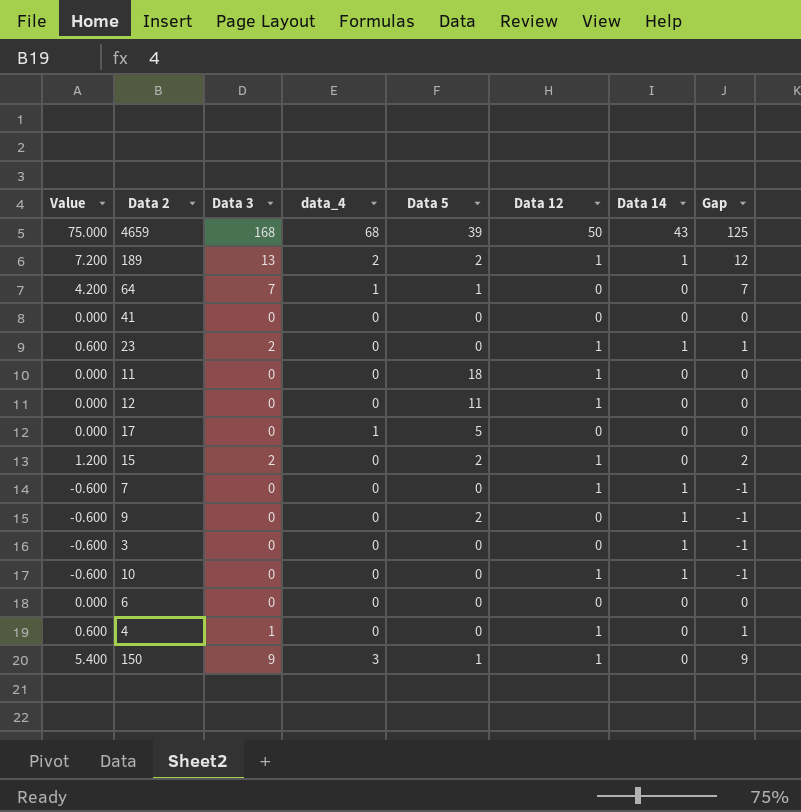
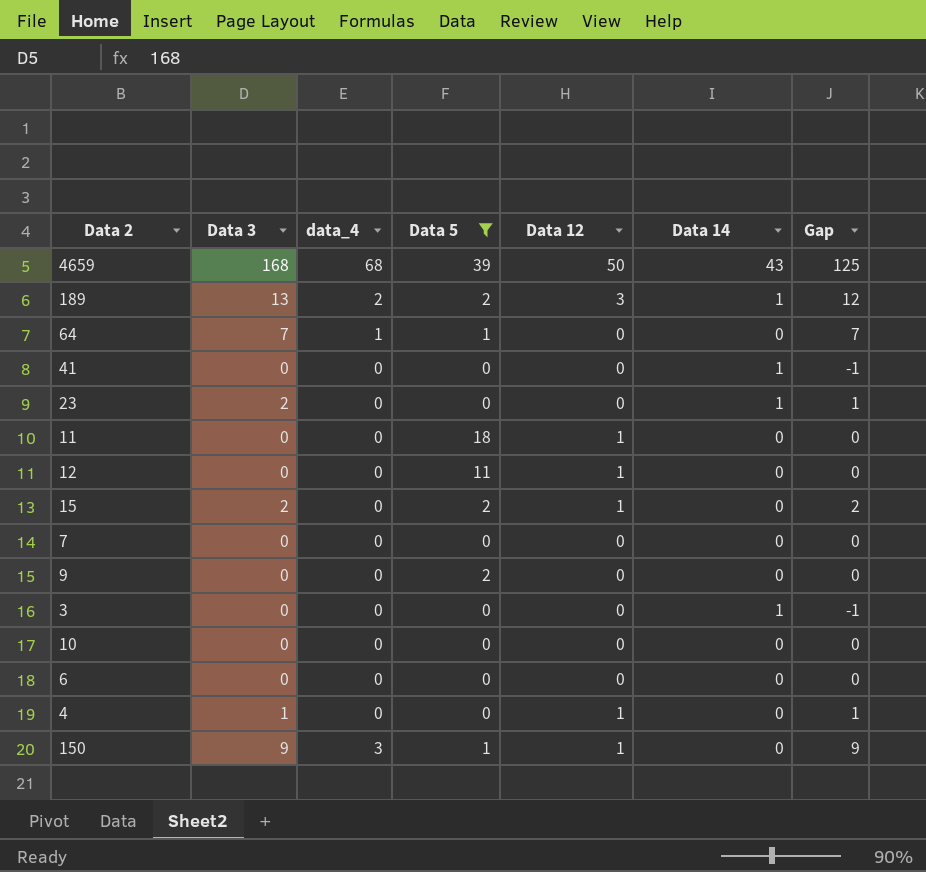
filter: none -> Data 5 != 5
column Value | formula: [Gap] * 0.6 -> none
189 | Data 12: 1 -> 3
41 | Data 14: 0 -> 1
41 | Gap: 0 -> -1
23 | Data 12: 1 -> 0
7 | Data 12: 1 -> 0
7 | Data 14: 1 -> 0
7 | Gap: -1 -> 0
9 | Data 14: 1 -> 0
9 | Gap: -1 -> 0
10 | Data 12: 1 -> 0
10 | Data 14: 1 -> 0
10 | Gap: -1 -> 0

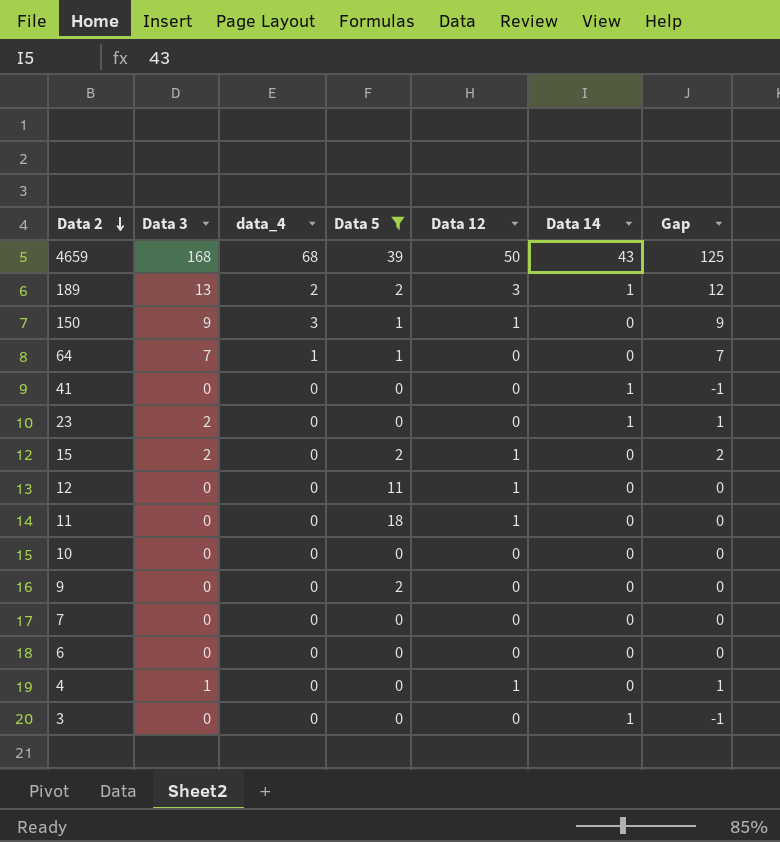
row order: none -> Data 2 descending

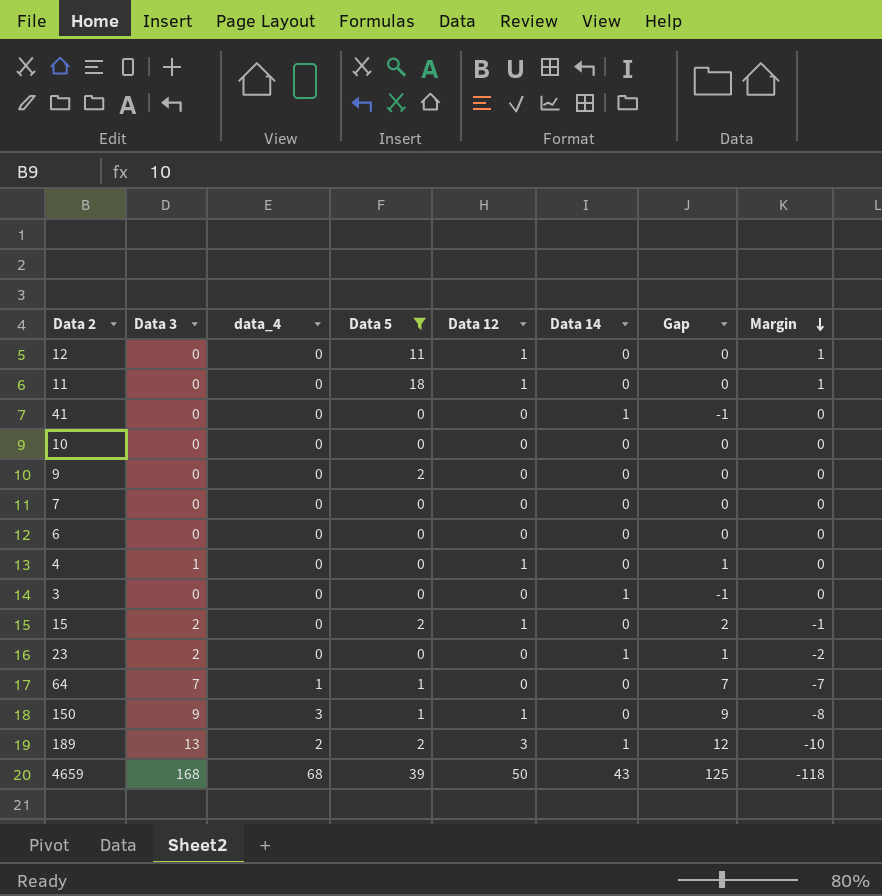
row order: Data 2 descending -> Margin descending
column Margin | formula: none -> [Data 12] - [Data 3]

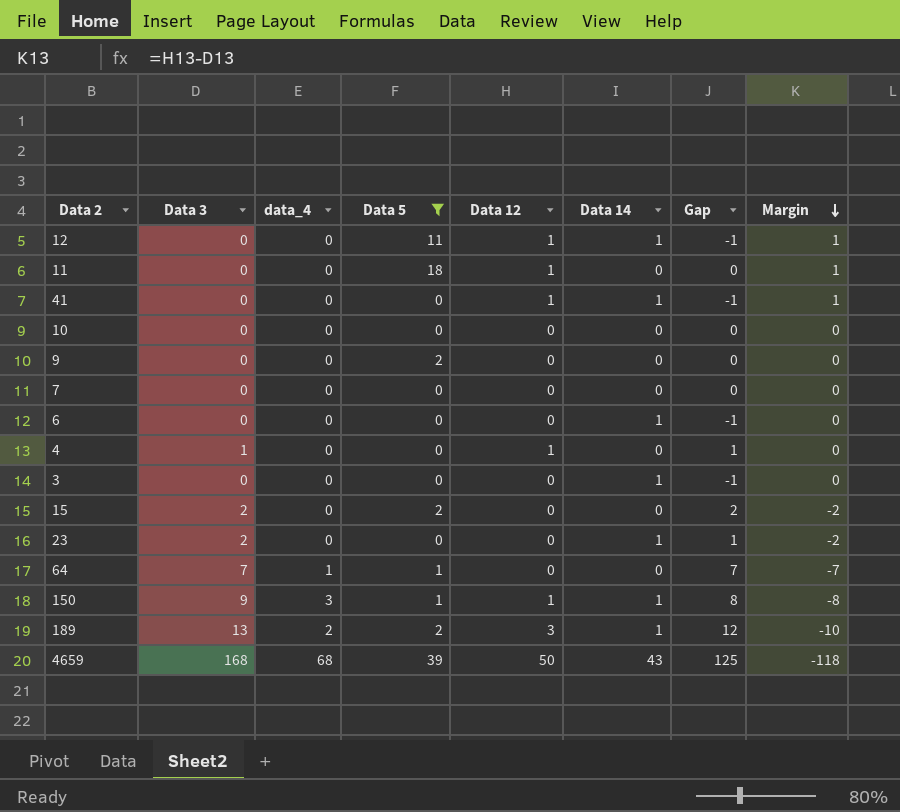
12 | Data 14: 0 -> 1
12 | Gap: 0 -> -1
41 | Data 12: 0 -> 1
41 | Margin: 0 -> 1
6 | Data 14: 0 -> 1
6 | Gap: 0 -> -1
15 | Data 12: 1 -> 0
15 | Margin: -1 -> -2
150 | Data 14: 0 -> 1
150 | Gap: 9 -> 8

